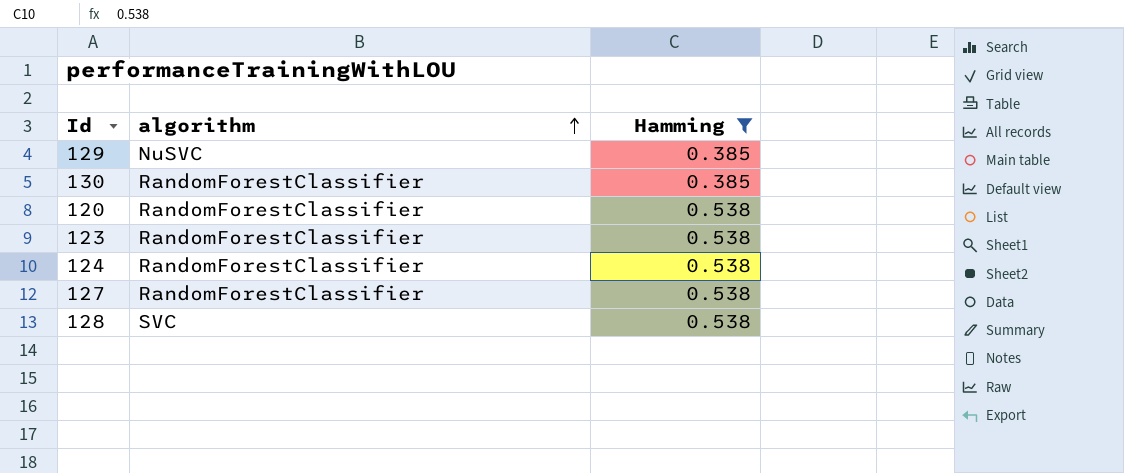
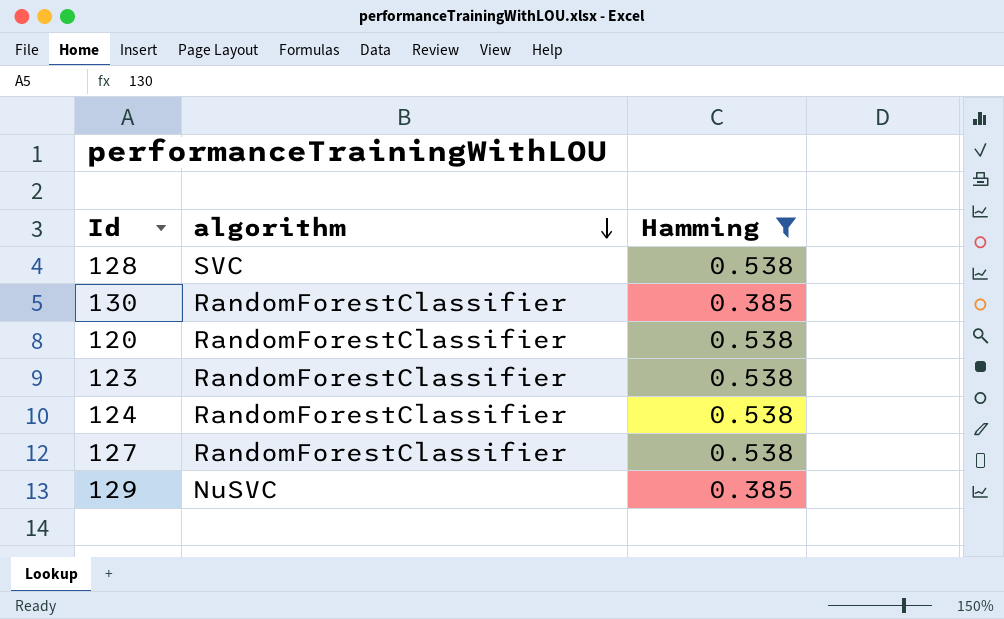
row order: algorithm ascending -> algorithm descending

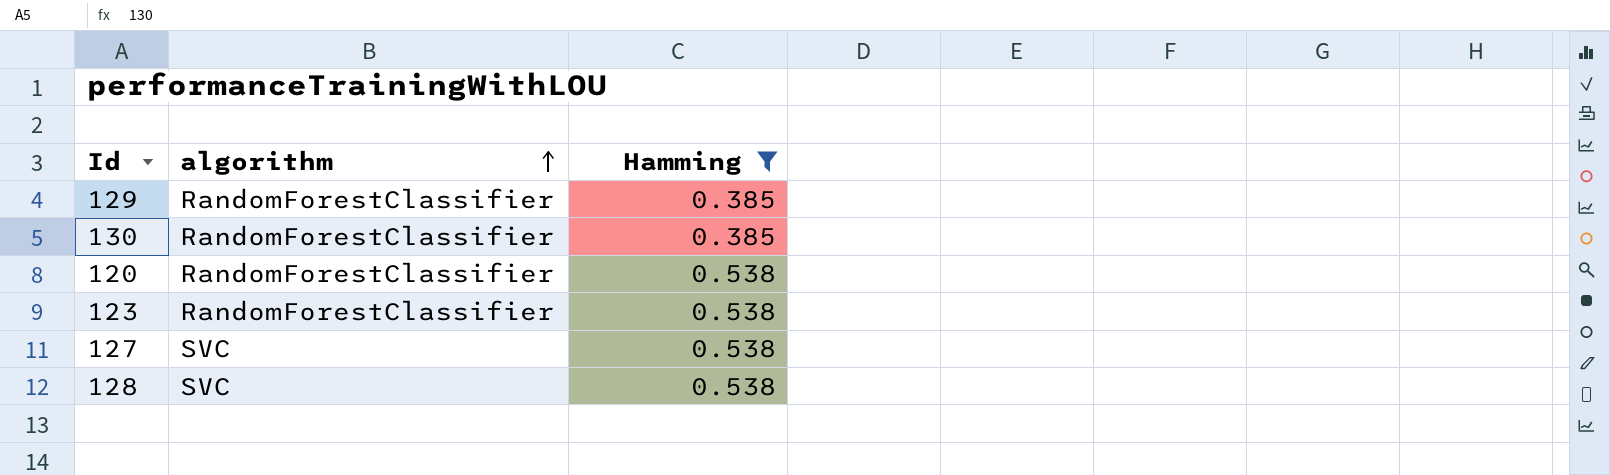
row order: algorithm descending -> algorithm ascending
row 124: RandomForestClassifier | 0.538 -> none
129 | algorithm: NuSVC -> RandomForestClassifier
127 | algorithm: RandomForestClassifier -> SVC

